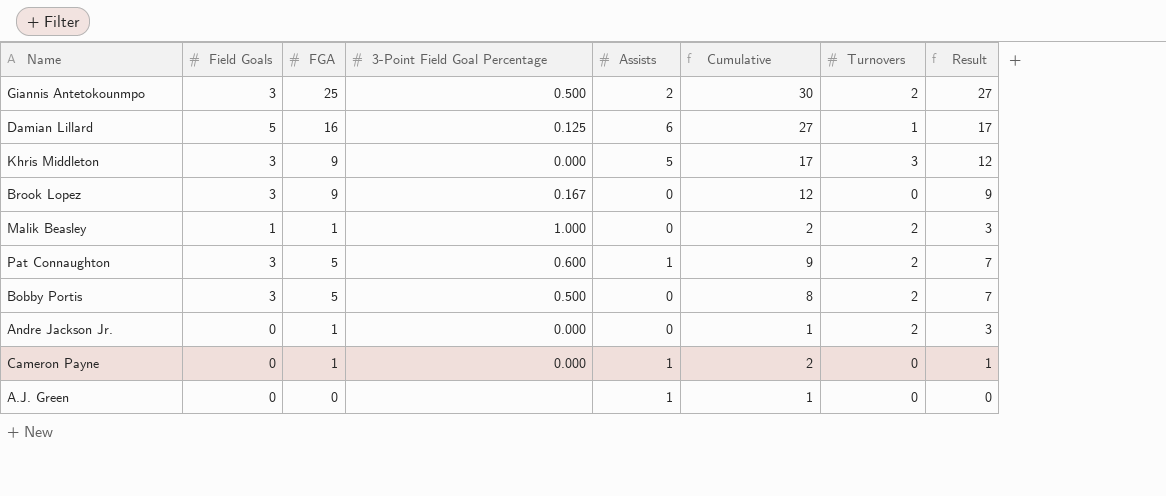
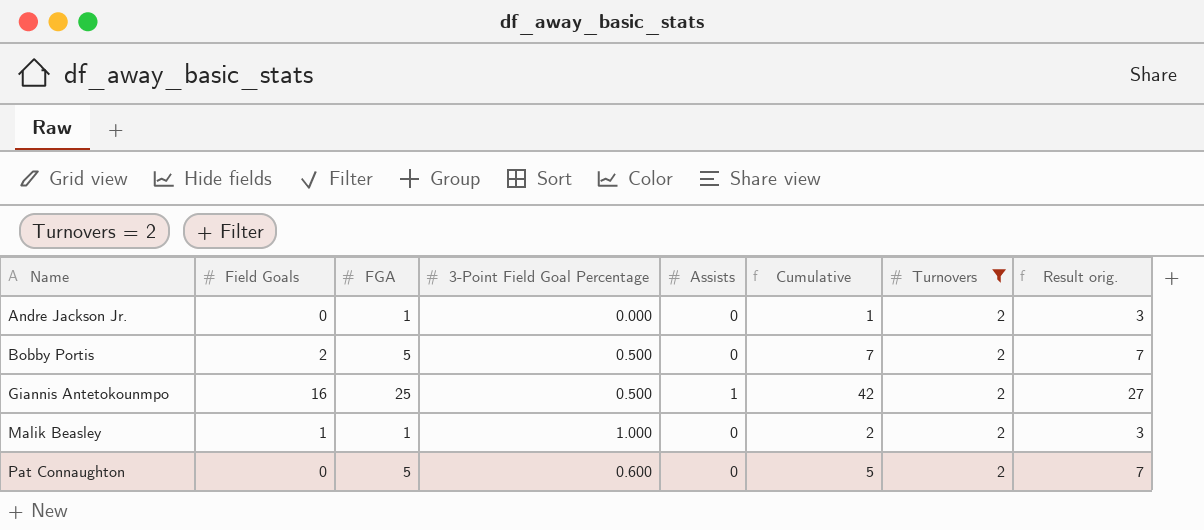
filter: none -> Turnovers = 2
row order: none -> Name ascending
column name: Result -> Result orig.
Bobby Portis | Field Goals: 3 -> 2
Bobby Portis | Cumulative: 8 -> 7
Giannis Antetokounmpo | Field Goals: 3 -> 16
Giannis Antetokounmpo | Assists: 2 -> 1
Giannis Antetokounmpo | Cumulative: 30 -> 42
Pat Connaughton | Field Goals: 3 -> 0
Pat Connaughton | Assists: 1 -> 0
Pat Connaughton | Cumulative: 9 -> 5

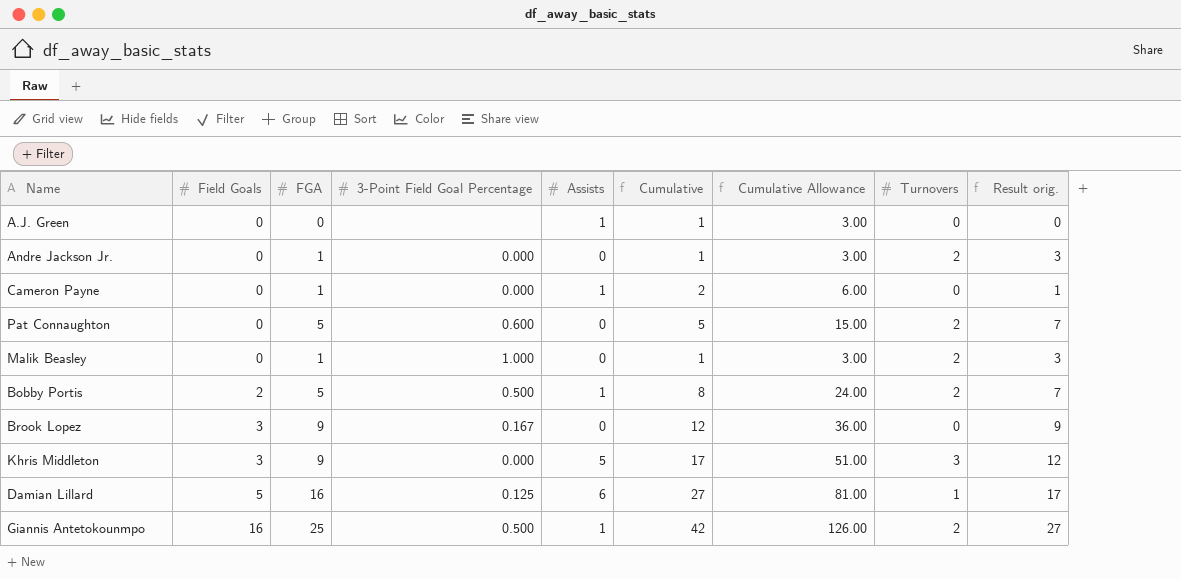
filter: Turnovers = 2 -> none
row order: Name ascending -> Field Goals ascending
column Cumulative Allowance | formula: none -> [Cumulative] * 3
Malik Beasley | Field Goals: 1 -> 0
Malik Beasley | Cumulative: 2 -> 1
Bobby Portis | Assists: 0 -> 1
Bobby Portis | Cumulative: 7 -> 8

